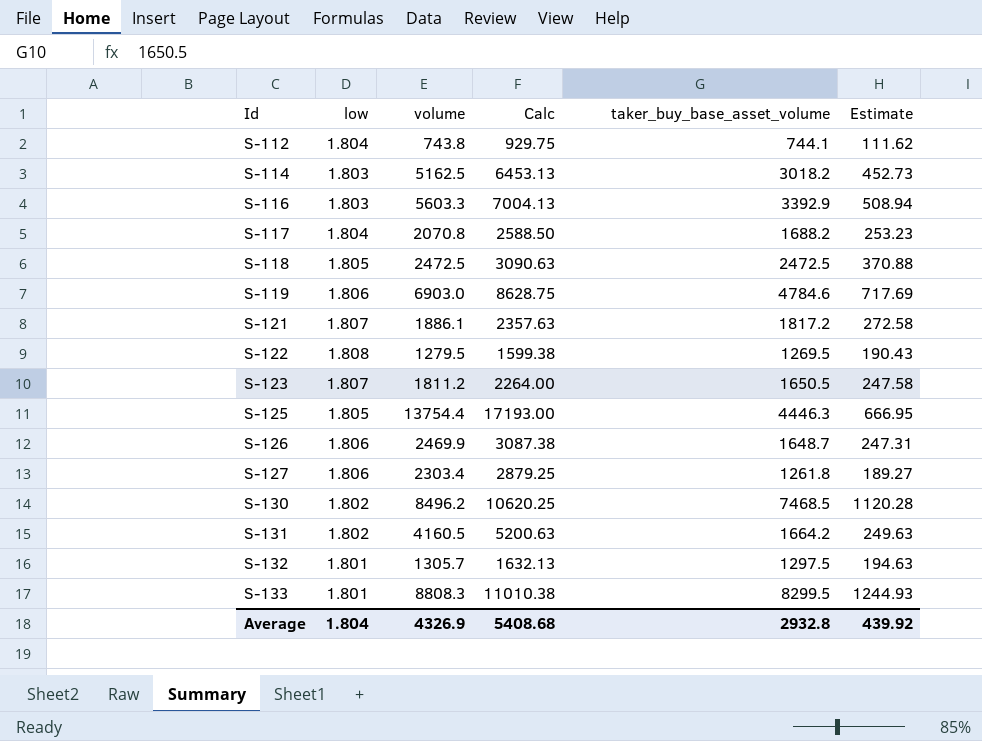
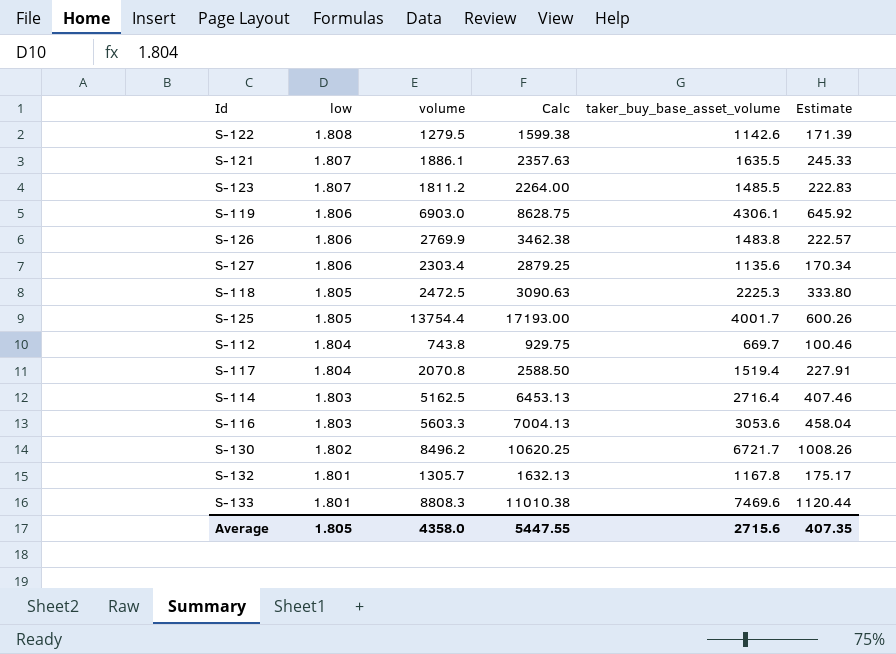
row order: Id ascending -> low descending
row S-131: 1.802 | 4160.5 | 5200.63 | 1664.2 | 249.63 -> none
S-122 | taker_buy_base_asset_volume: 1269.5 -> 1142.6
S-122 | Estimate: 190.43 -> 171.39
S-121 | taker_buy_base_asset_volume: 1817.2 -> 1635.5
S-121 | Estimate: 272.58 -> 245.33
S-123 | taker_buy_base_asset_volume: 1650.5 -> 1485.5
S-123 | Estimate: 247.58 -> 222.83
S-119 | taker_buy_base_asset_volume: 4784.6 -> 4306.1
S-119 | Estimate: 717.69 -> 645.92
S-126 | volume: 2469.9 -> 2769.9
S-126 | Calc: 3087.38 -> 3462.38
S-126 | taker_buy_base_asset_volume: 1648.7 -> 1483.8
S-126 | Estimate: 247.31 -> 222.57
S-127 | taker_buy_base_asset_volume: 1261.8 -> 1135.6
S-127 | Estimate: 189.27 -> 170.34
S-118 | taker_buy_base_asset_volume: 2472.5 -> 2225.3
S-118 | Estimate: 370.88 -> 333.80
S-125 | taker_buy_base_asset_volume: 4446.3 -> 4001.7
S-125 | Estimate: 666.95 -> 600.26
S-112 | taker_buy_base_asset_volume: 744.1 -> 669.7
S-112 | Estimate: 111.62 -> 100.46
S-117 | taker_buy_base_asset_volume: 1688.2 -> 1519.4
S-117 | Estimate: 253.23 -> 227.91
S-114 | taker_buy_base_asset_volume: 3018.2 -> 2716.4
S-114 | Estimate: 452.73 -> 407.46
S-116 | taker_buy_base_asset_volume: 3392.9 -> 3053.6
S-116 | Estimate: 508.94 -> 458.04
S-130 | taker_buy_base_asset_volume: 7468.5 -> 6721.7
S-130 | Estimate: 1120.28 -> 1008.26
S-132 | taker_buy_base_asset_volume: 1297.5 -> 1167.8
S-132 | Estimate: 194.63 -> 175.17
S-133 | taker_buy_base_asset_volume: 8299.5 -> 7469.6
S-133 | Estimate: 1244.93 -> 1120.44
Average | low: 1.804 -> 1.805
Average | volume: 4326.9 -> 4358.0
Average | Calc: 5408.68 -> 5447.55
Average | taker_buy_base_asset_volume: 2932.8 -> 2715.6
Average | Estimate: 439.92 -> 407.35

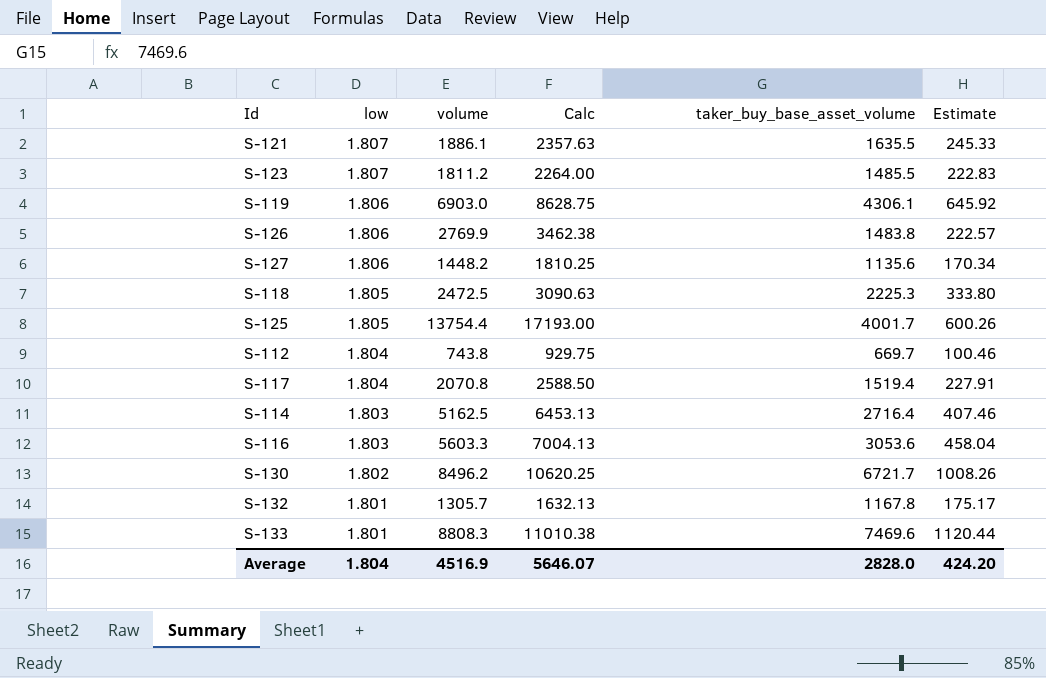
row S-122: 1.808 | 1279.5 | 1599.38 | 1142.6 | 171.39 -> none
S-127 | volume: 2303.4 -> 1448.2
S-127 | Calc: 2879.25 -> 1810.25
Average | low: 1.805 -> 1.804
Average | volume: 4358.0 -> 4516.9
Average | Calc: 5447.55 -> 5646.07
Average | taker_buy_base_asset_volume: 2715.6 -> 2828.0
Average | Estimate: 407.35 -> 424.20

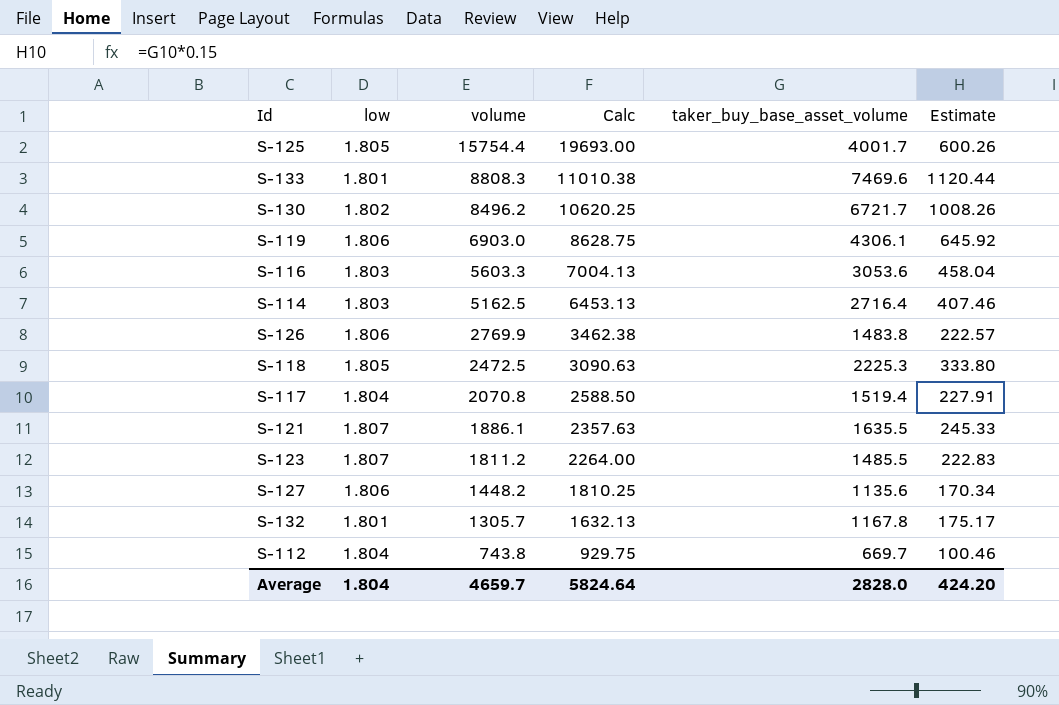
row order: low descending -> volume descending
S-125 | volume: 13754.4 -> 15754.4
S-125 | Calc: 17193.00 -> 19693.00
Average | volume: 4516.9 -> 4659.7
Average | Calc: 5646.07 -> 5824.64

